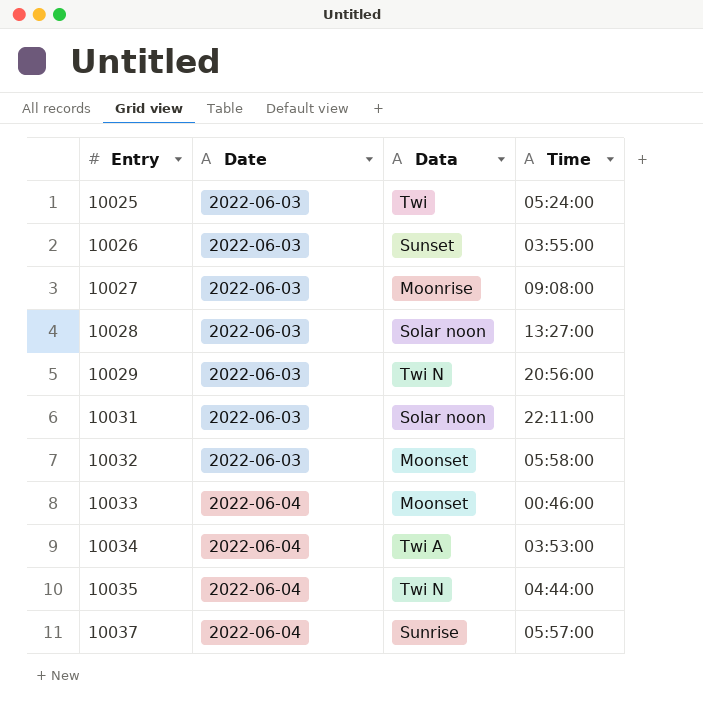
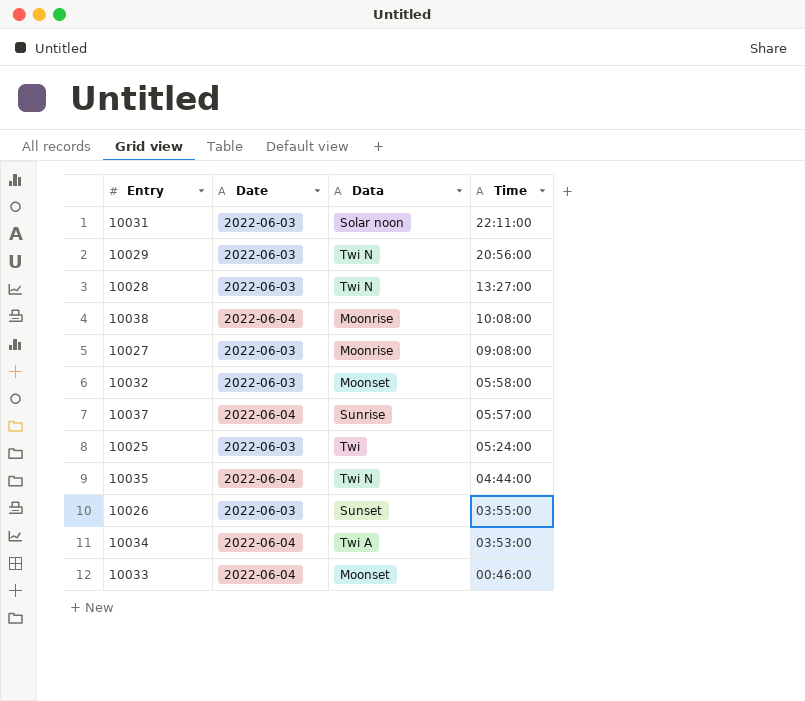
row order: Entry ascending -> Time descending
10028 | Data: Solar noon -> Twi N
row 10038: none -> 2022-06-04 | Moonrise | 10:08:00

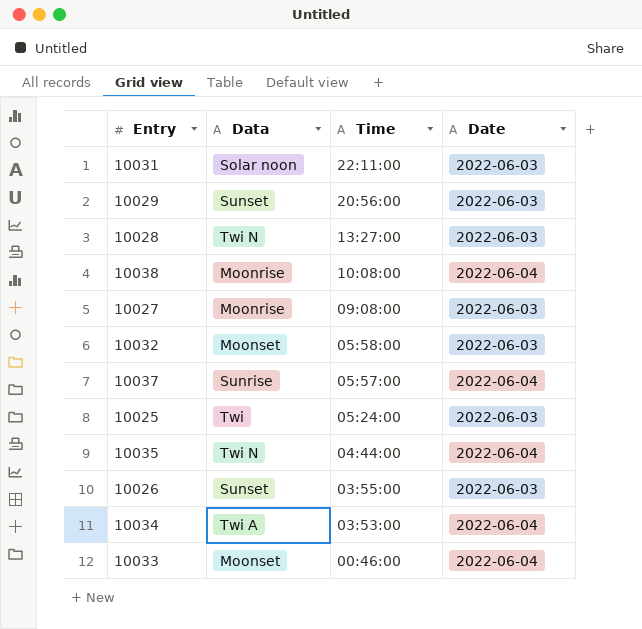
column Date | position: 2 -> 4
10029 | Data: Twi N -> Sunset

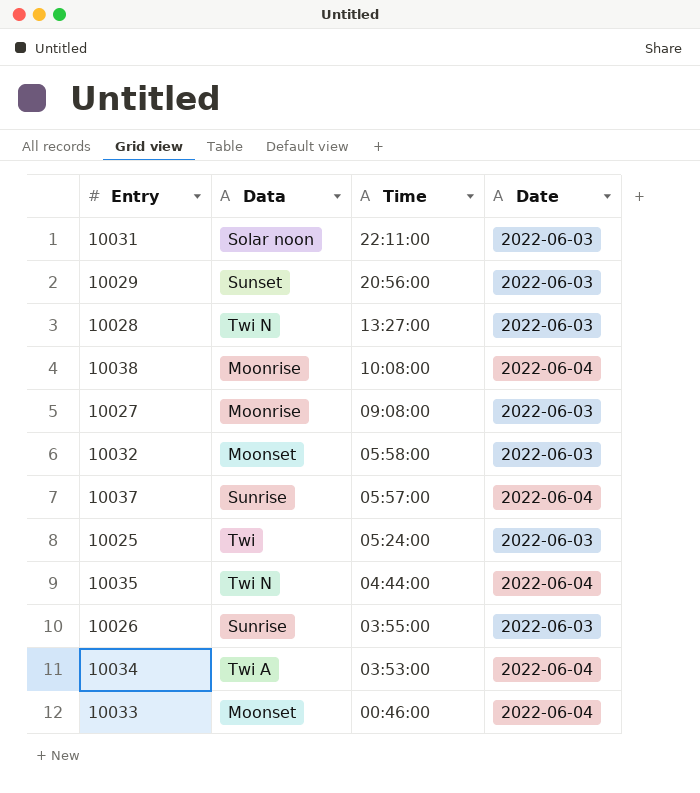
10026 | Data: Sunset -> Sunrise

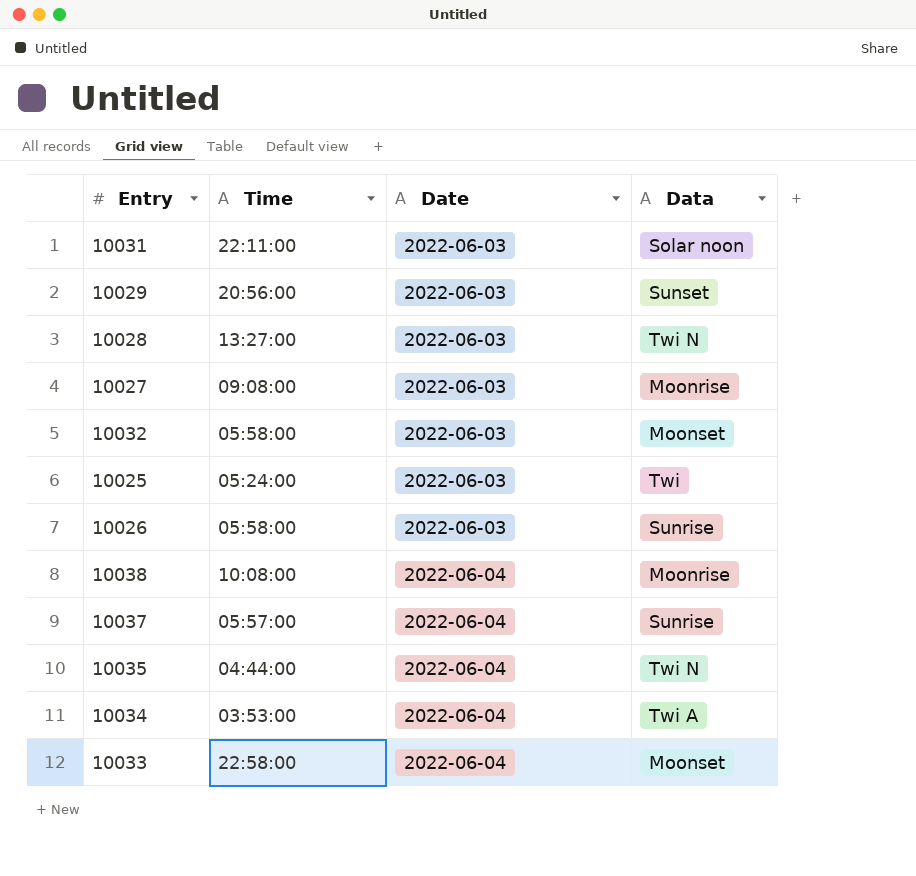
row order: Time descending -> Date ascending
column Data | position: 2 -> 4
10026 | Time: 03:55:00 -> 05:58:00
10033 | Time: 00:46:00 -> 22:58:00

